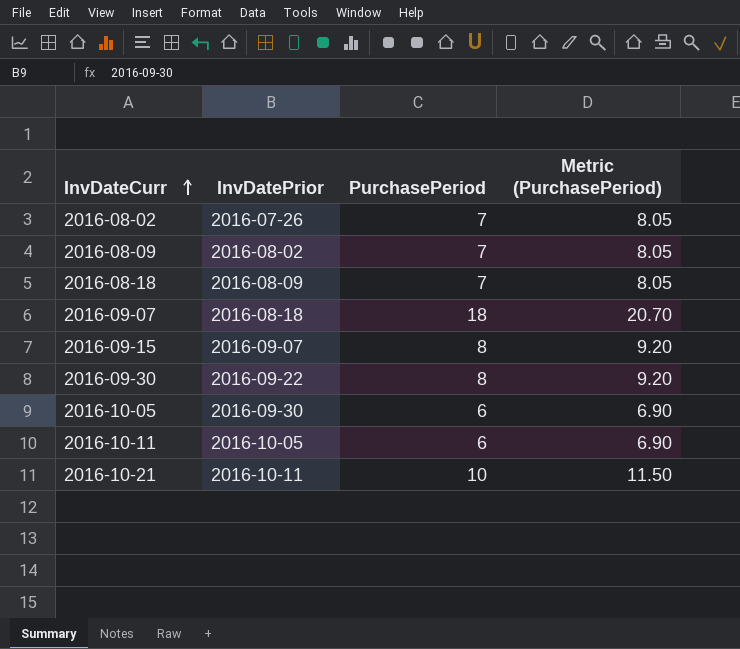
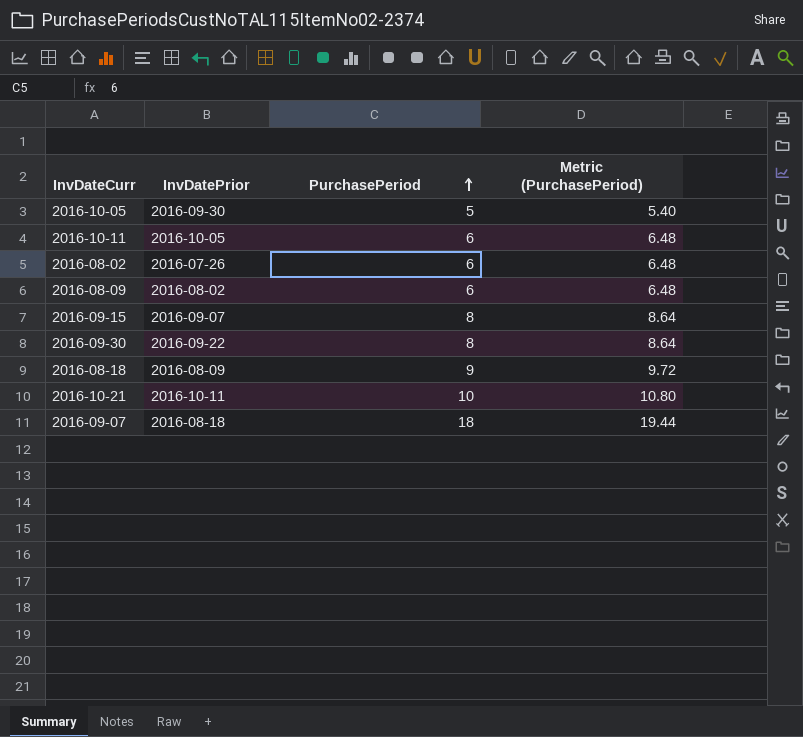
row order: InvDateCurr ascending -> PurchasePeriod ascending
column Metric (PurchasePeriod) | formula: [PurchasePeriod] * 1.15 -> [PurchasePeriod] * 1.08
2016-10-05 | PurchasePeriod: 6 -> 5
2016-08-02 | PurchasePeriod: 7 -> 6
2016-08-09 | PurchasePeriod: 7 -> 6
2016-08-18 | PurchasePeriod: 7 -> 9

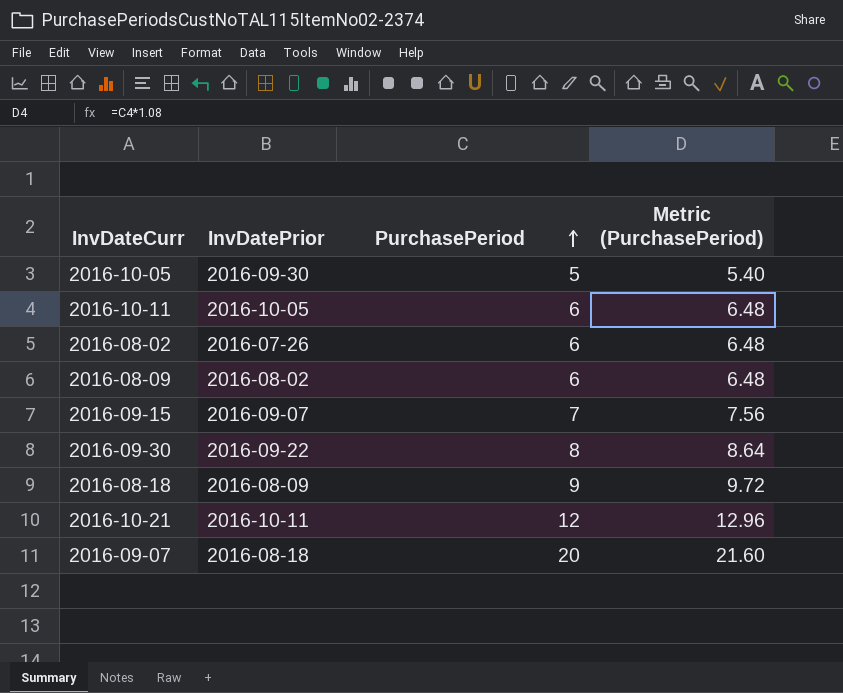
2016-09-15 | PurchasePeriod: 8 -> 7
2016-09-15 | Metric (PurchasePeriod): 8.64 -> 7.56
2016-10-21 | PurchasePeriod: 10 -> 12
2016-10-21 | Metric (PurchasePeriod): 10.80 -> 12.96
2016-09-07 | PurchasePeriod: 18 -> 20
2016-09-07 | Metric (PurchasePeriod): 19.44 -> 21.60

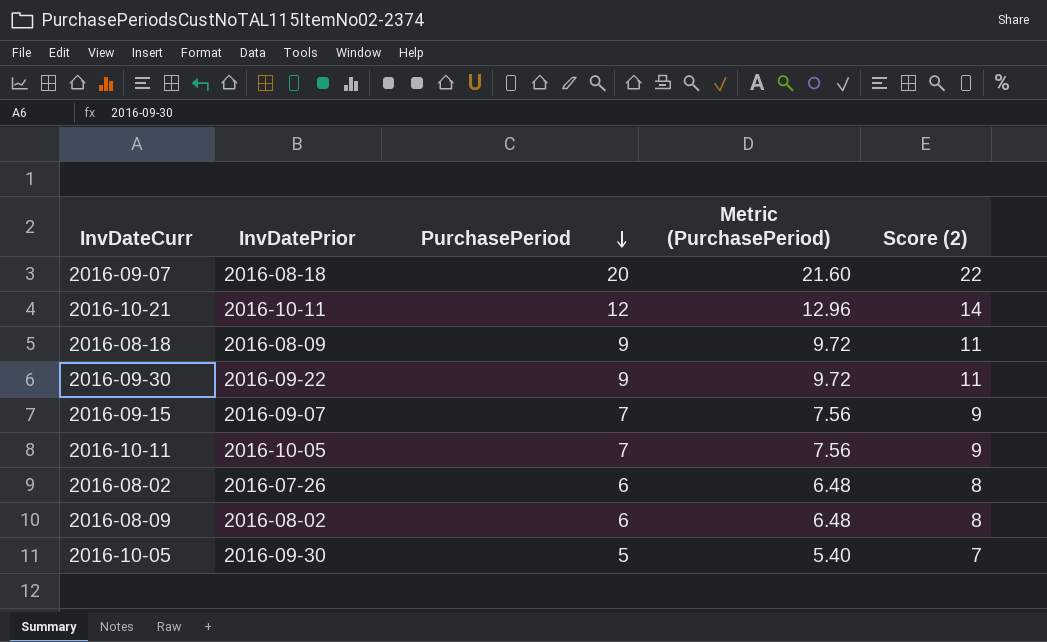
row order: PurchasePeriod ascending -> PurchasePeriod descending
column Score (2) | formula: none -> [PurchasePeriod] + 2
2016-09-30 | PurchasePeriod: 8 -> 9
2016-09-30 | Metric (PurchasePeriod): 8.64 -> 9.72
2016-10-11 | PurchasePeriod: 6 -> 7
2016-10-11 | Metric (PurchasePeriod): 6.48 -> 7.56

